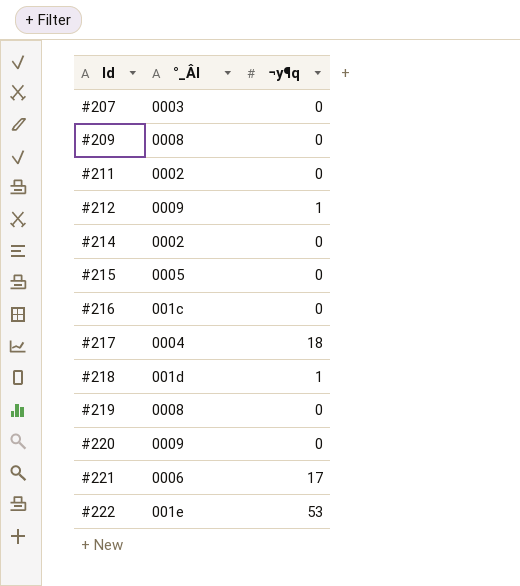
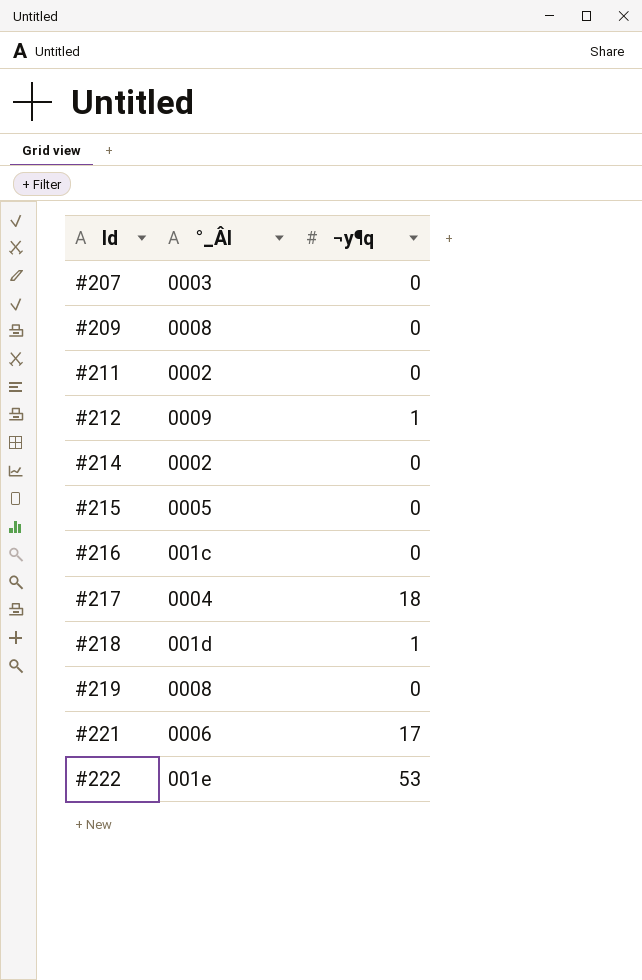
row #220: 0009 | 0 -> none

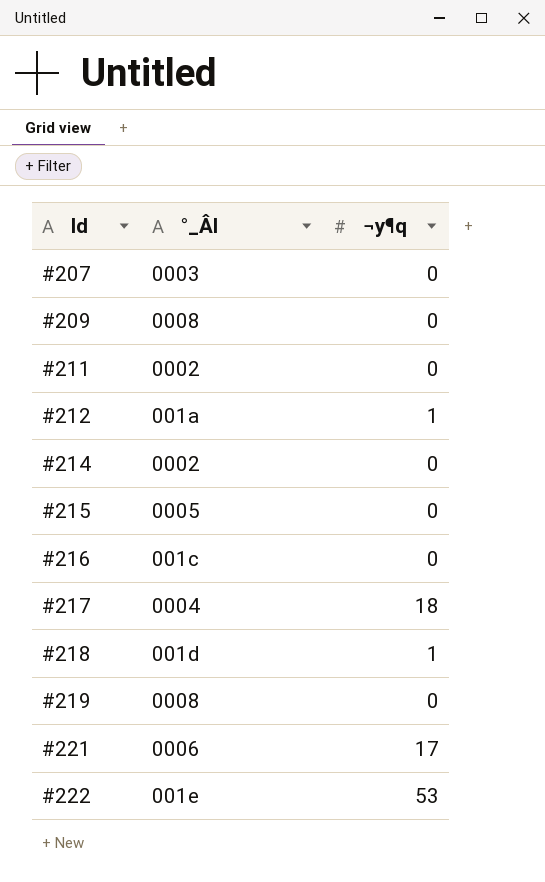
#212 | °_ÂI: 0009 -> 001a

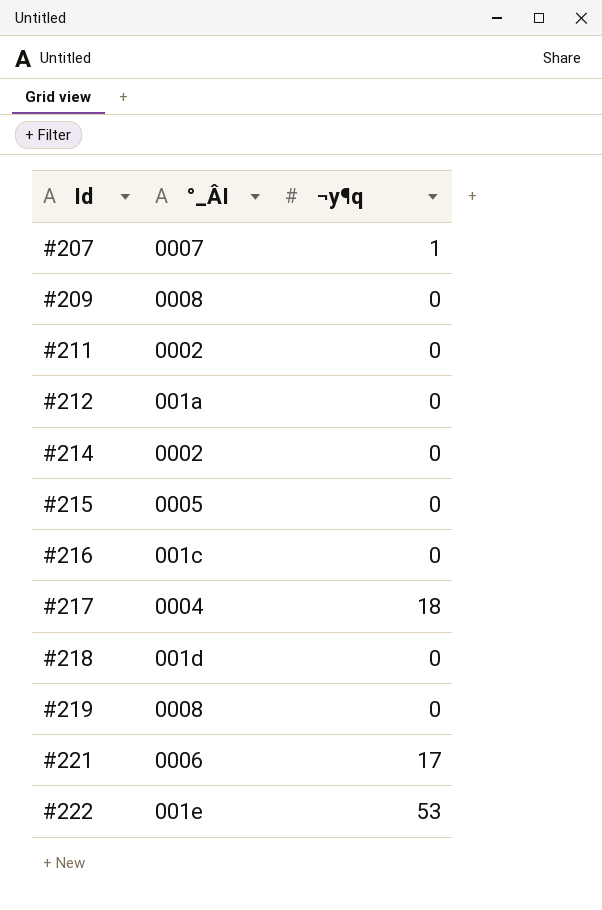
#207 | °_ÂI: 0003 -> 0007
#207 | ¬y¶q: 0 -> 1
#212 | ¬y¶q: 1 -> 0
#218 | ¬y¶q: 1 -> 0

